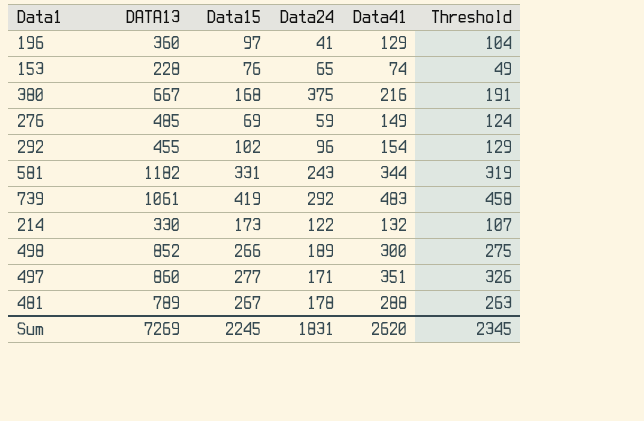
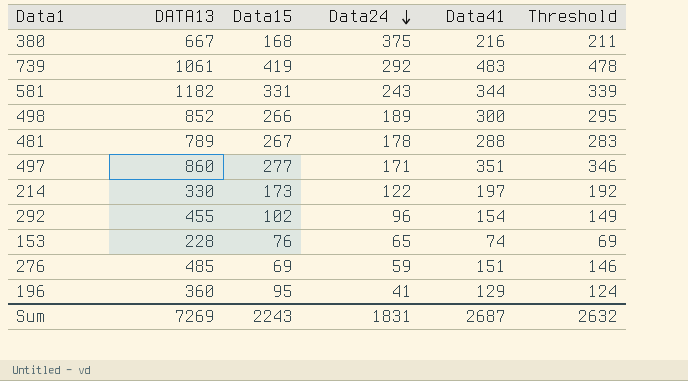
row order: none -> Data24 descending
column Threshold | formula: [Data41] - 25 -> [Data41] - 5
214 | Data41: 132 -> 197
276 | Data41: 149 -> 151
196 | Data15: 97 -> 95
Sum | Data15: 2245 -> 2243
Sum | Data41: 2620 -> 2687
Sum | Threshold: 2345 -> 2632

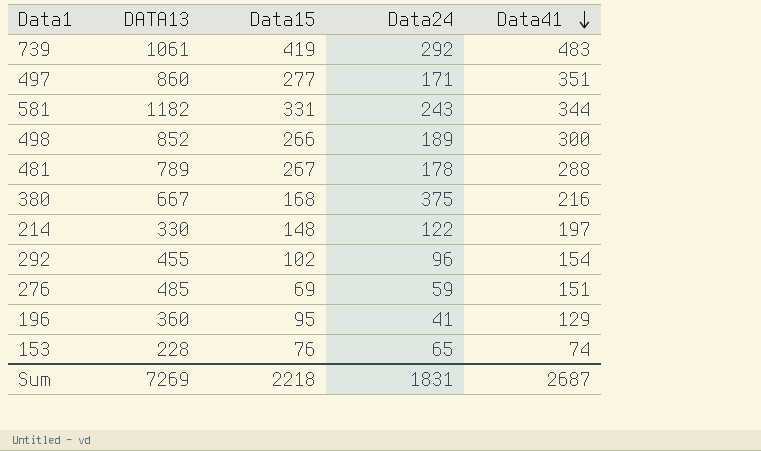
row order: Data24 descending -> Data41 descending
column Threshold | formula: [Data41] - 5 -> none
214 | Data15: 173 -> 148
Sum | Data15: 2243 -> 2218

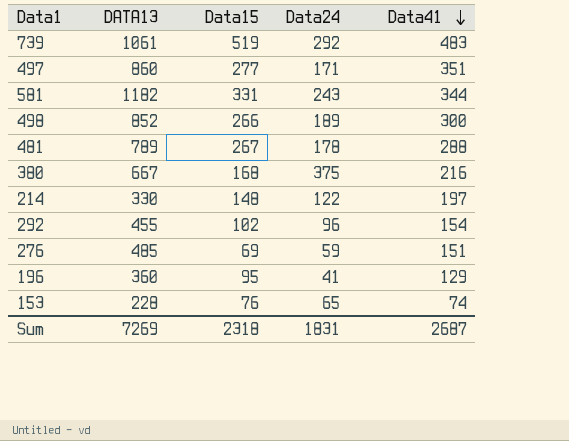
739 | Data15: 419 -> 519
Sum | Data15: 2218 -> 2318

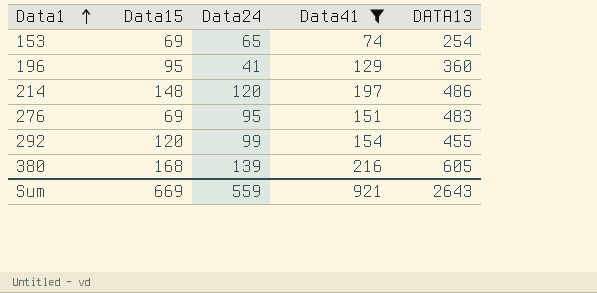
filter: none -> Data41 <= 216
row order: Data41 descending -> Data1 ascending
column DATA13 | position: 2 -> 5
153 | Data15: 76 -> 69
153 | DATA13: 228 -> 254
214 | Data24: 122 -> 120
214 | DATA13: 330 -> 486
276 | Data24: 59 -> 95
276 | DATA13: 485 -> 483
292 | Data15: 102 -> 120
292 | Data24: 96 -> 99
380 | Data24: 375 -> 139
380 | DATA13: 667 -> 605
Sum | Data15: 2318 -> 669
Sum | Data24: 1831 -> 559
Sum | Data41: 2687 -> 921
Sum | DATA13: 7269 -> 2643

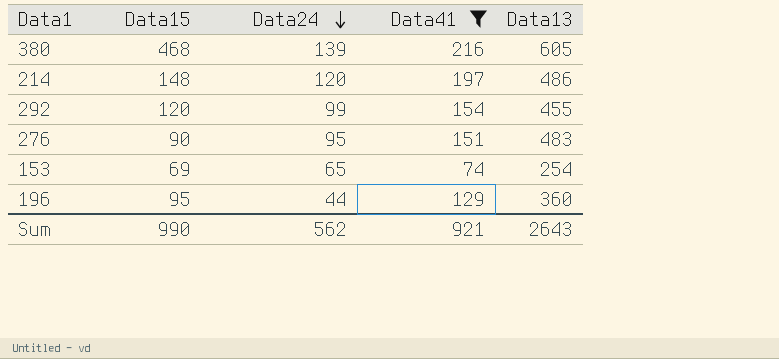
row order: Data1 ascending -> Data24 descending
column name: DATA13 -> Data13
380 | Data15: 168 -> 468
276 | Data15: 69 -> 90
196 | Data24: 41 -> 44
Sum | Data15: 669 -> 990
Sum | Data24: 559 -> 562

